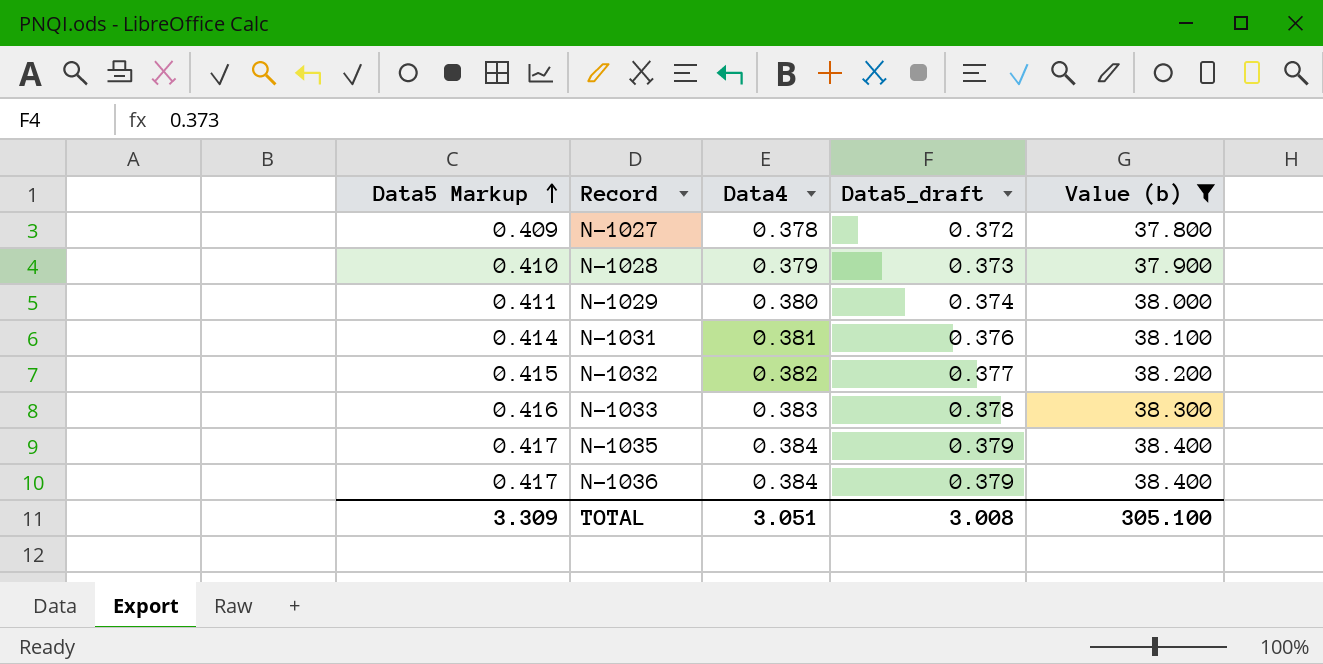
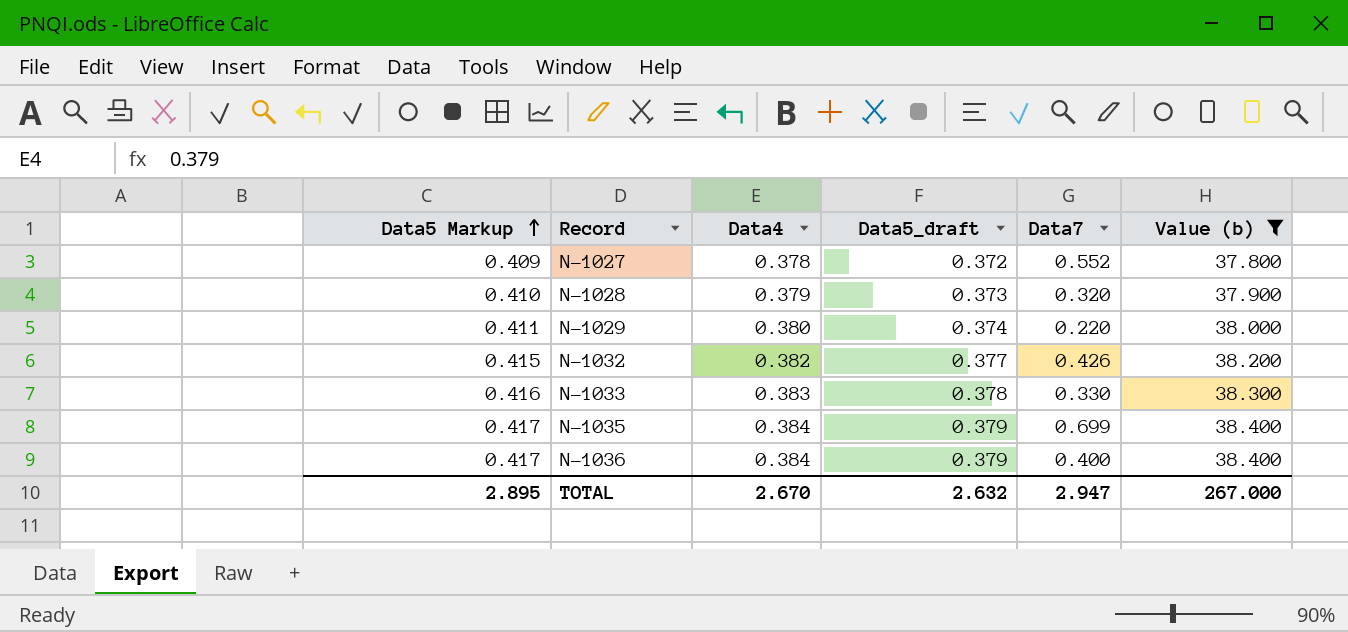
column Data7 | position: none -> 5
row N-1031: 0.414 | 0.381 | 0.376 | 38.100 -> none
TOTAL | Data5 Markup: 3.309 -> 2.895
TOTAL | Data4: 3.051 -> 2.670
TOTAL | Data5_draft: 3.008 -> 2.632
TOTAL | Value (b): 305.100 -> 267.000

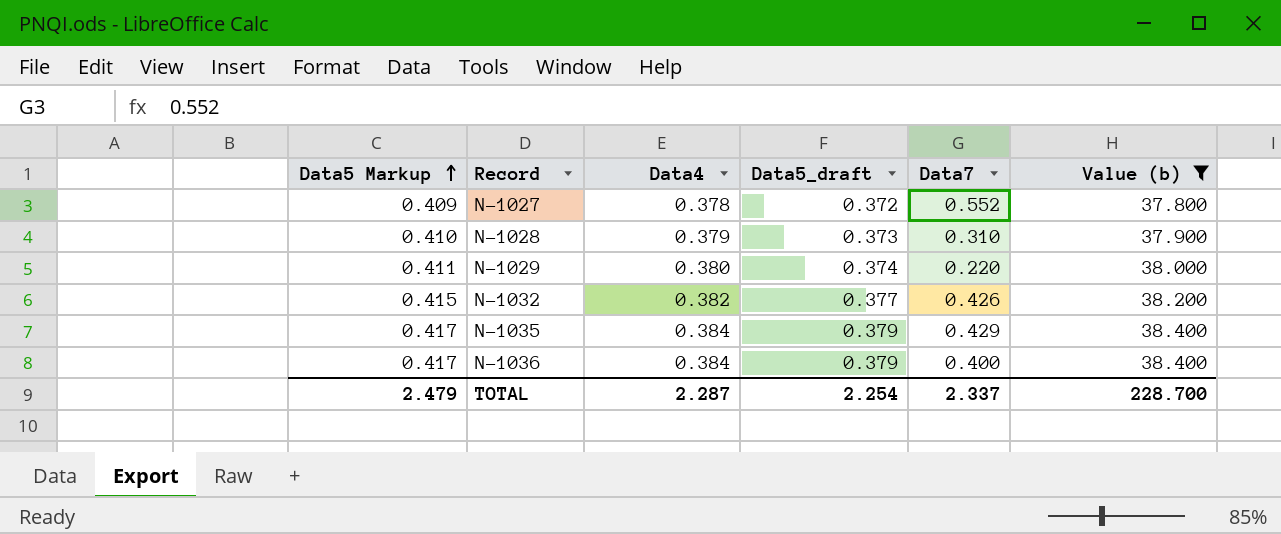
row N-1033: 0.416 | 0.383 | 0.378 | 0.330 | 38.300 -> none
N-1028 | Data7: 0.320 -> 0.310
N-1035 | Data7: 0.699 -> 0.429
TOTAL | Data5 Markup: 2.895 -> 2.479
TOTAL | Data4: 2.670 -> 2.287
TOTAL | Data5_draft: 2.632 -> 2.254
TOTAL | Data7: 2.947 -> 2.337
TOTAL | Value (b): 267.000 -> 228.700

